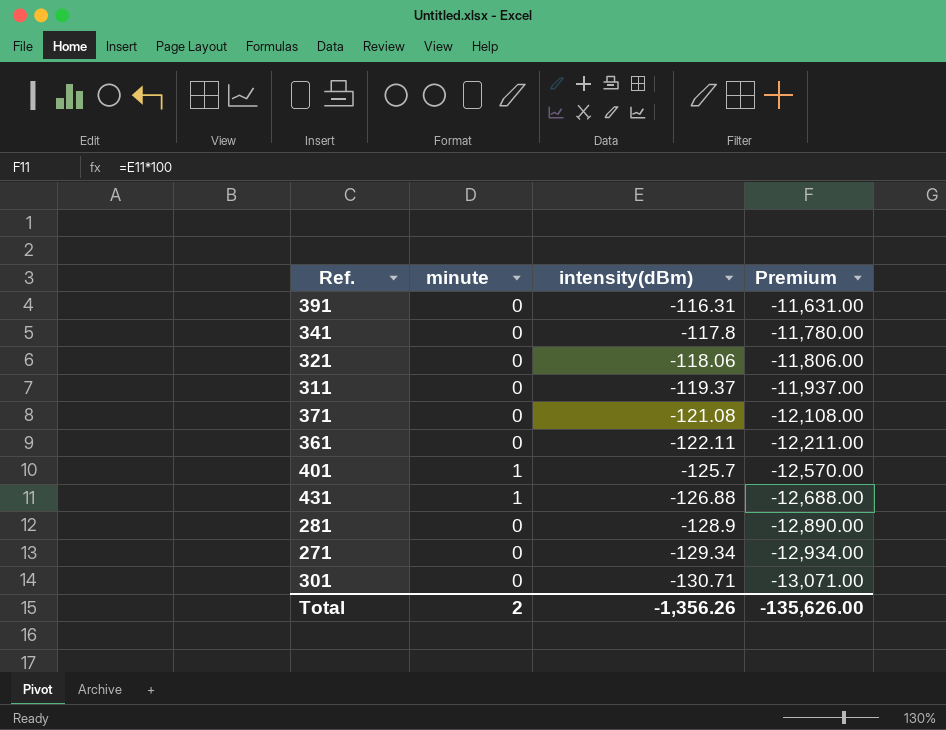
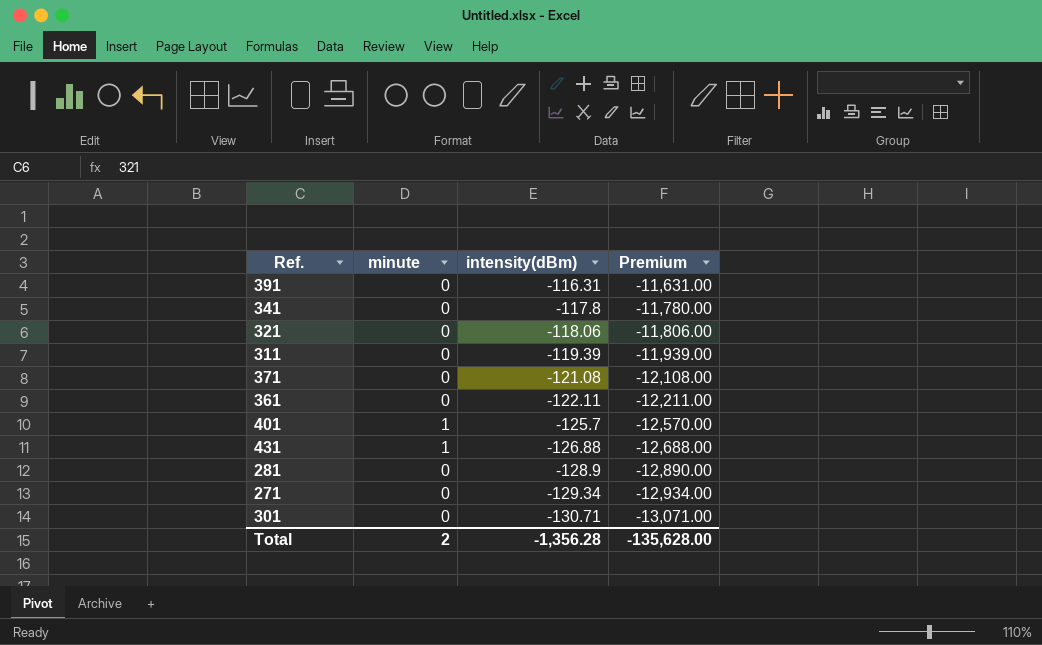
311 | intensity(dBm): -119.37 -> -119.39
311 | Premium: -11,937.00 -> -11,939.00
Total | intensity(dBm): -1,356.26 -> -1,356.28
Total | Premium: -135,626.00 -> -135,628.00

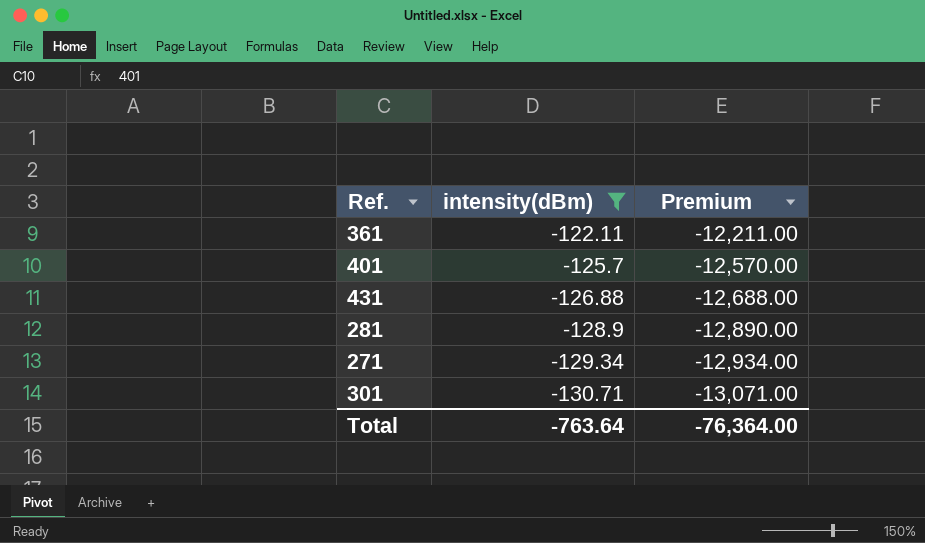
filter: none -> intensity(dBm) <= -122.11
column minute | position: 2 -> none
Total | intensity(dBm): -1,356.28 -> -763.64
Total | Premium: -135,628.00 -> -76,364.00

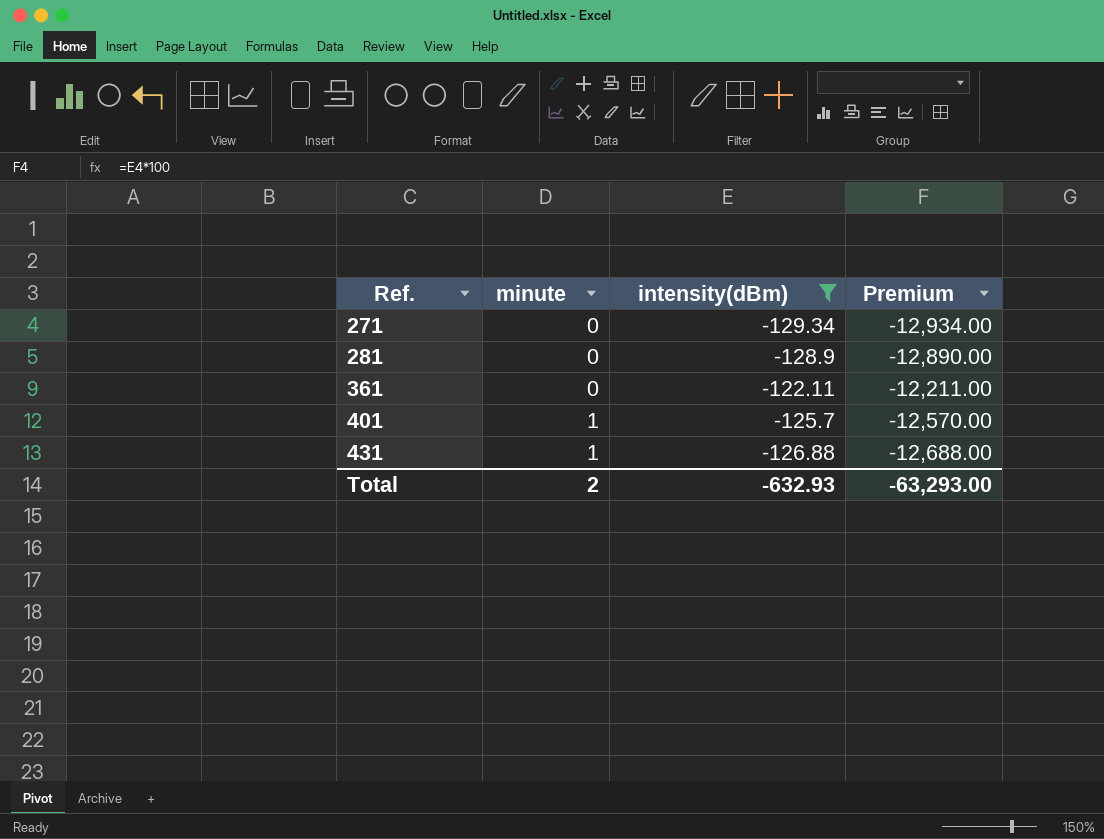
row order: intensity(dBm) descending -> Ref. ascending
column minute | position: none -> 2
row 301: -130.71 | -13,071.00 -> none
Total | intensity(dBm): -763.64 -> -632.93
Total | Premium: -76,364.00 -> -63,293.00

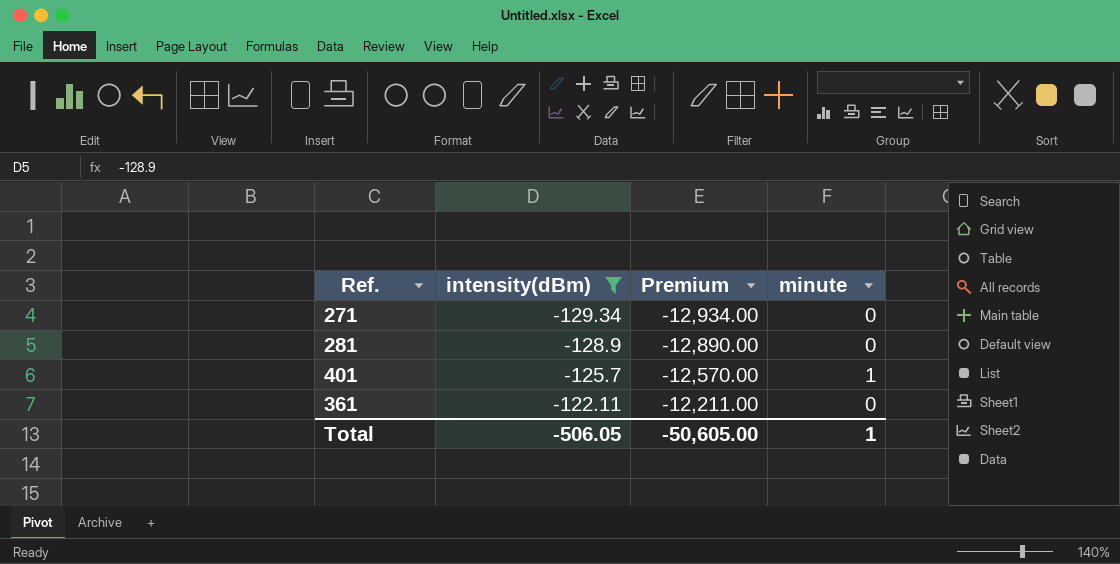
row order: Ref. ascending -> intensity(dBm) ascending
column minute | position: 2 -> 4
row 431: 1 | -126.88 | -12,688.00 -> none
Total | intensity(dBm): -632.93 -> -506.05
Total | Premium: -63,293.00 -> -50,605.00
Total | minute: 2 -> 1

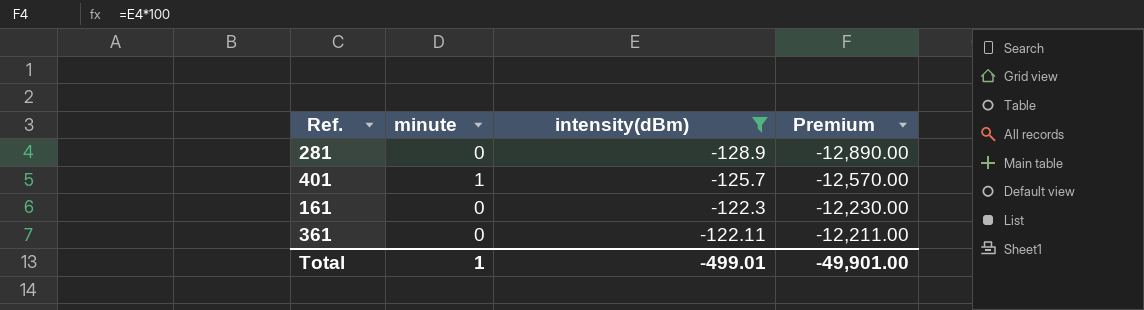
column minute | position: 4 -> 2
row 271: -129.34 | -12,934.00 | 0 -> none
row 161: none -> 0 | -122.3 | -12,230.00
Total | intensity(dBm): -506.05 -> -499.01
Total | Premium: -50,605.00 -> -49,901.00

